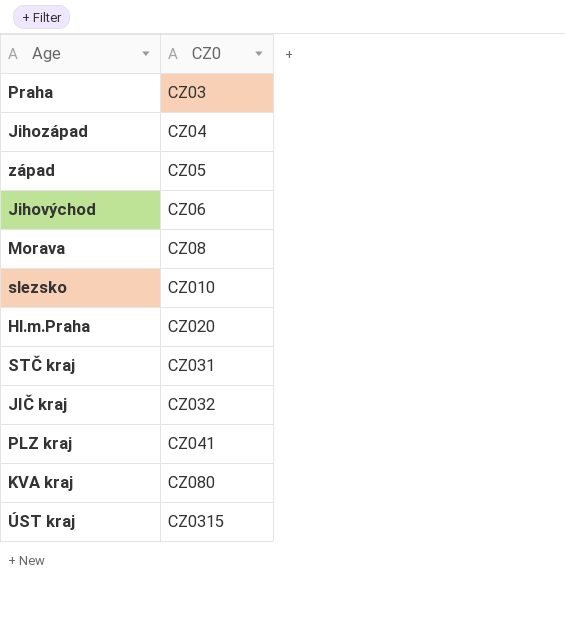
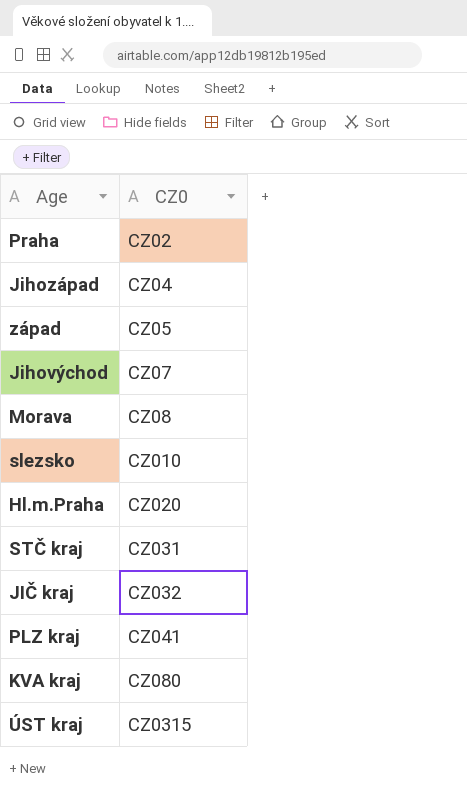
Praha | CZ0: CZ03 -> CZ02
Jihovýchod | CZ0: CZ06 -> CZ07

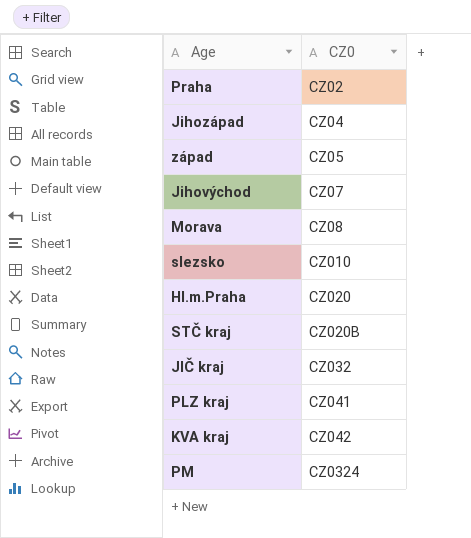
row ÚST kraj: CZ0315 -> none
STČ kraj | CZ0: CZ031 -> CZ020B
KVA kraj | CZ0: CZ080 -> CZ042
row PM: none -> CZ0324

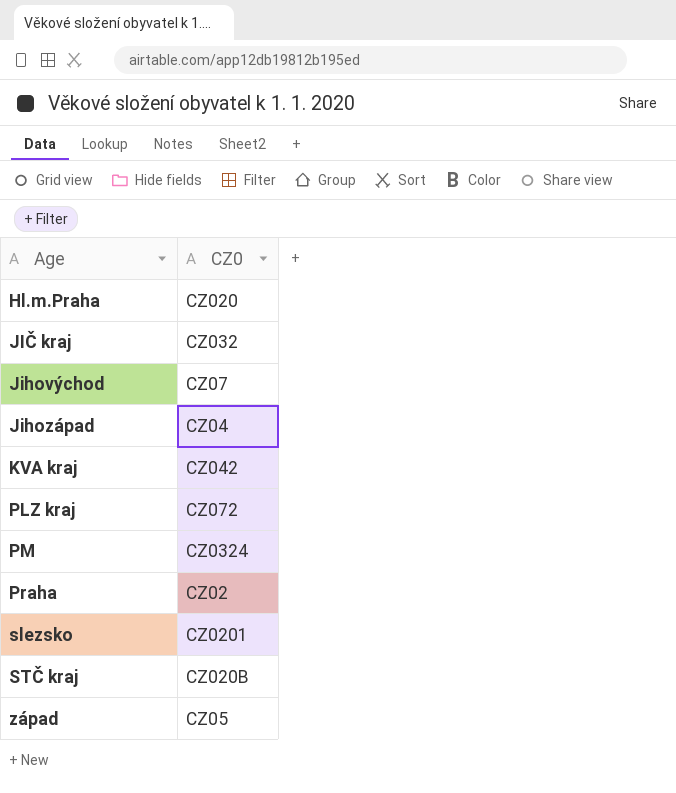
row order: CZ0 ascending -> Age ascending
row Morava: CZ08 -> none
PLZ kraj | CZ0: CZ041 -> CZ072
slezsko | CZ0: CZ010 -> CZ0201

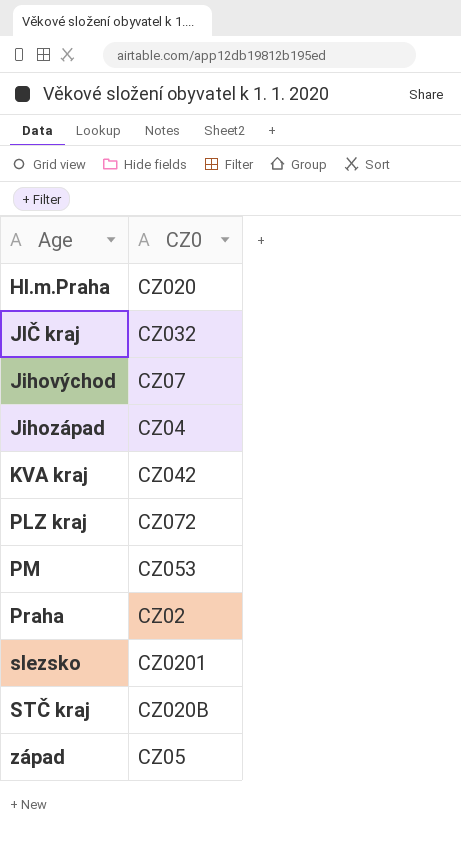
PM | CZ0: CZ0324 -> CZ053

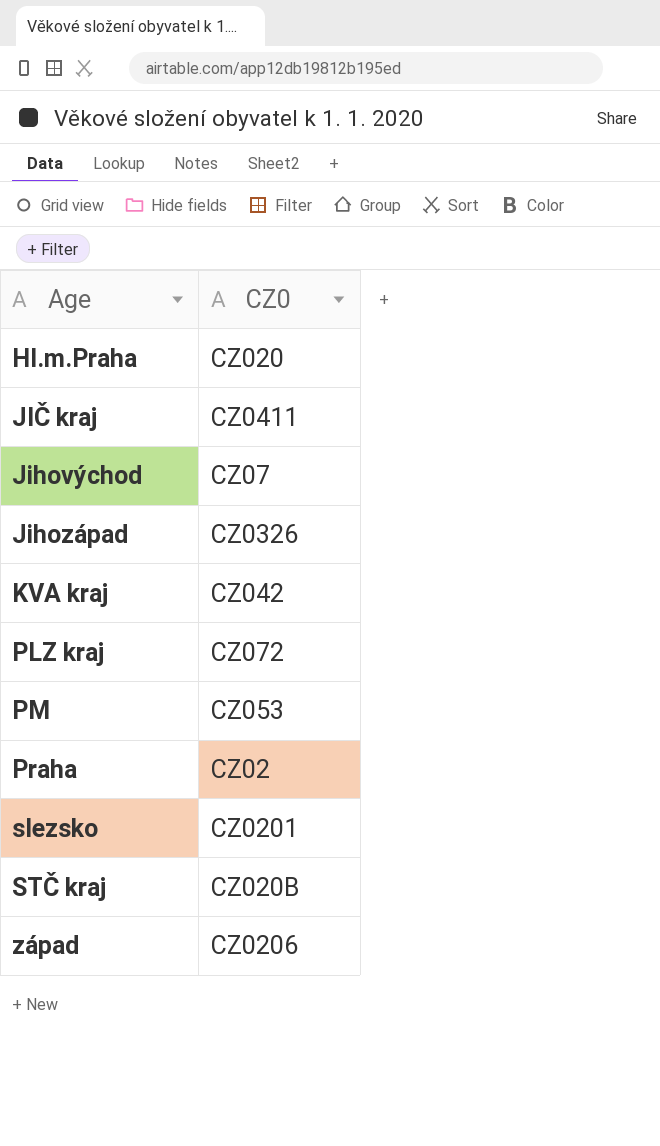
JIČ kraj | CZ0: CZ032 -> CZ0411
Jihozápad | CZ0: CZ04 -> CZ0326
západ | CZ0: CZ05 -> CZ0206

